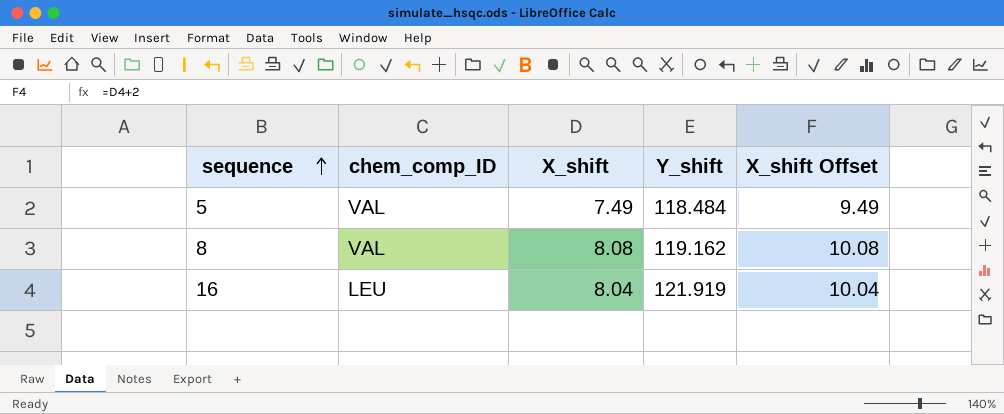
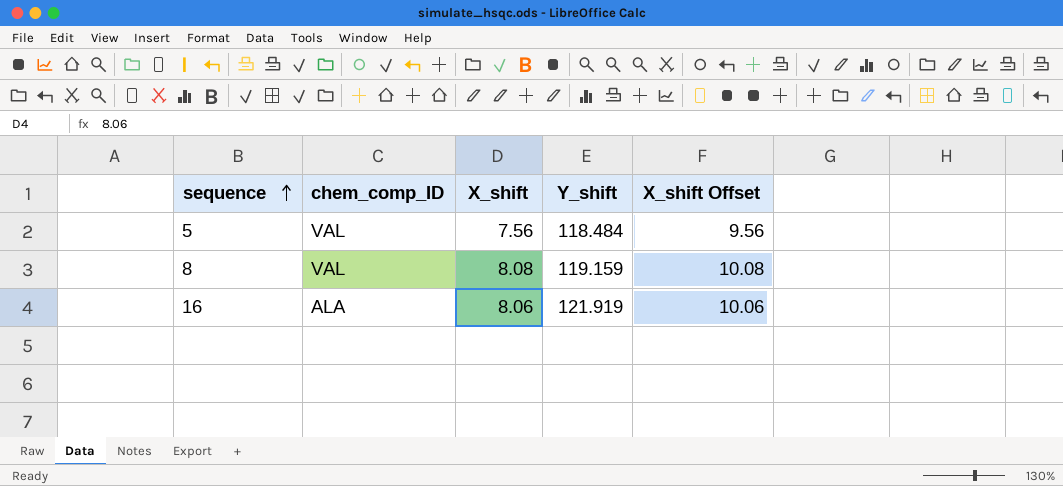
5 | X_shift: 7.49 -> 7.56
5 | X_shift Offset: 9.49 -> 9.56
8 | Y_shift: 119.162 -> 119.159
16 | chem_comp_ID: LEU -> ALA
16 | X_shift: 8.04 -> 8.06
16 | X_shift Offset: 10.04 -> 10.06

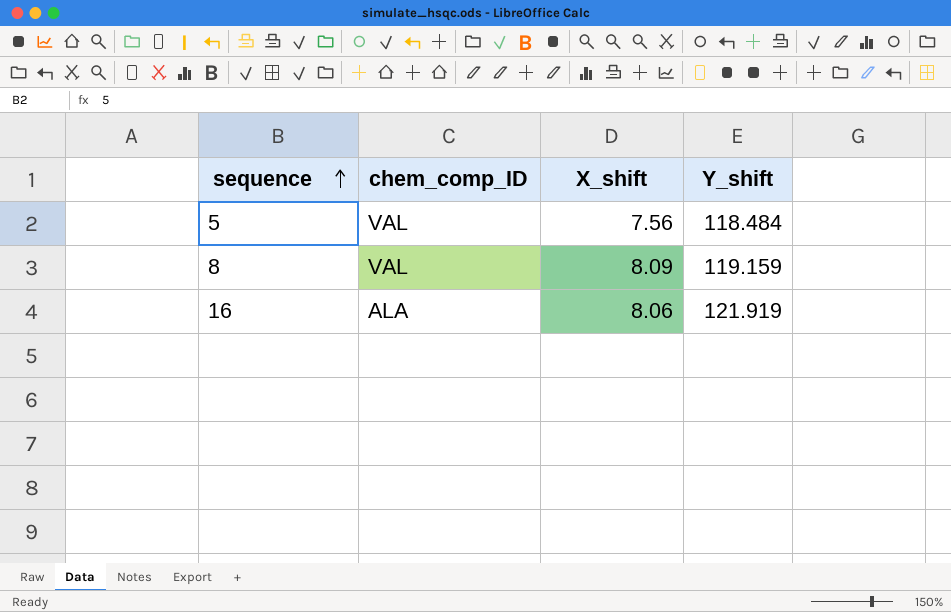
column X_shift Offset | formula: [X_shift] + 2 -> none
8 | X_shift: 8.08 -> 8.09

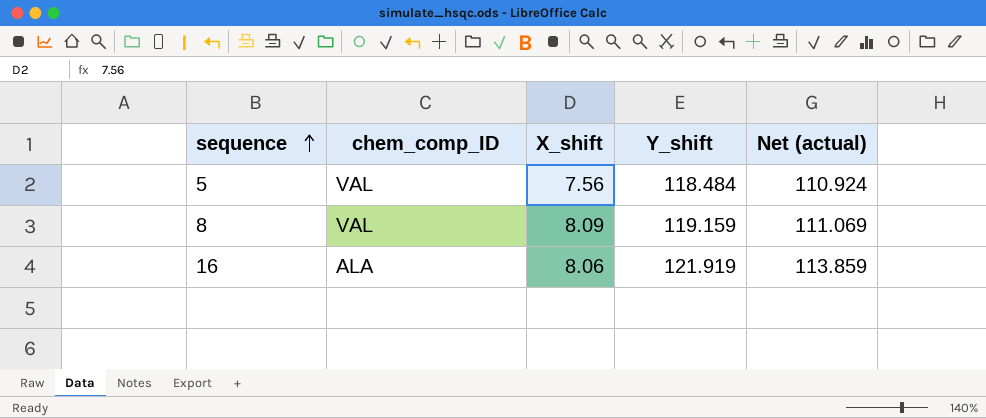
column Net (actual) | formula: none -> [Y_shift] - [X_shift]

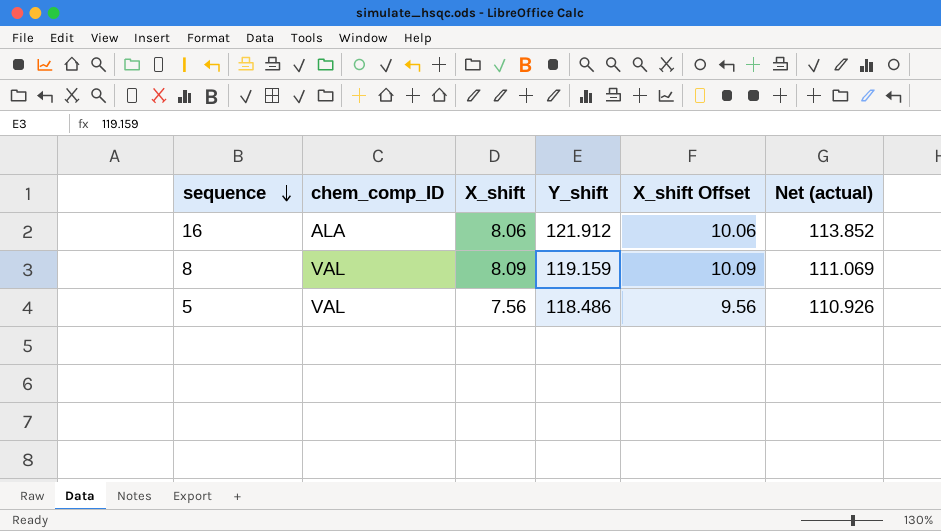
row order: sequence ascending -> sequence descending
column X_shift Offset | formula: none -> [X_shift] + 2
16 | Y_shift: 121.919 -> 121.912
16 | Net (actual): 113.859 -> 113.852
5 | Y_shift: 118.484 -> 118.486
5 | Net (actual): 110.924 -> 110.926

